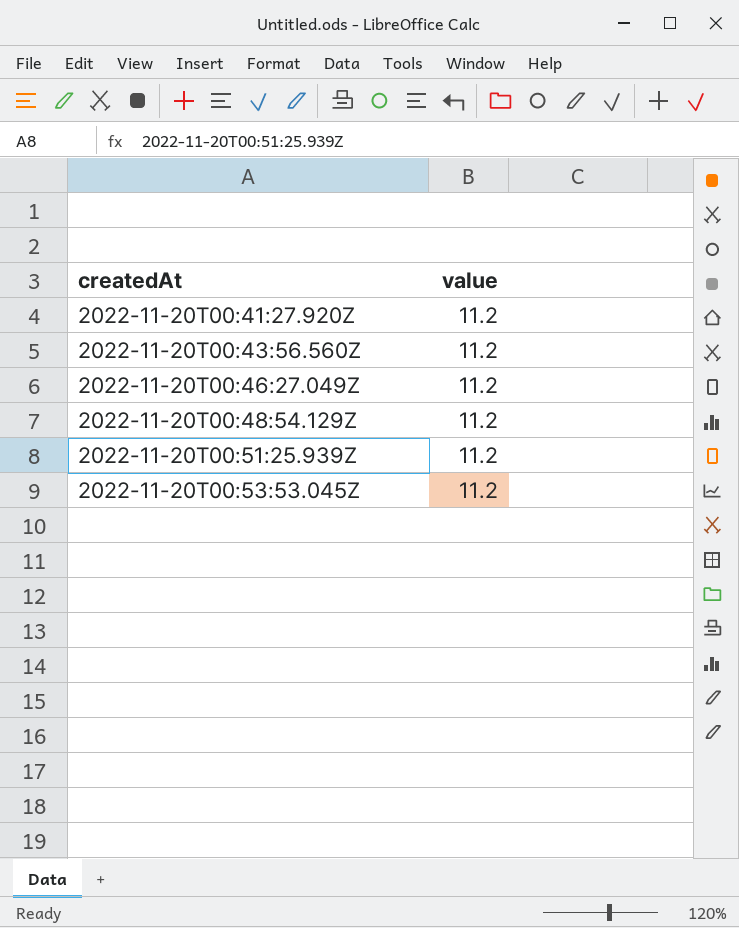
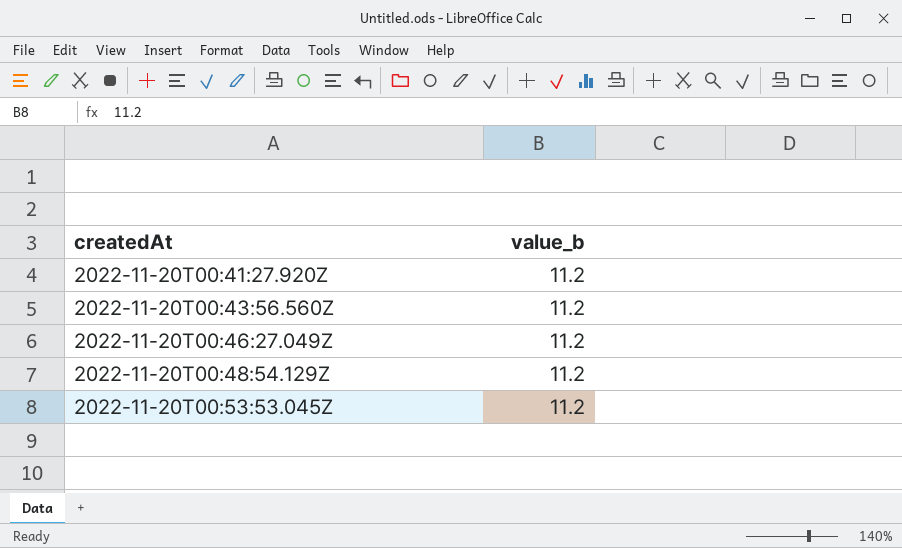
column name: value -> value_b
row 2022-11-20T00:51:25.939Z: 11.2 -> none

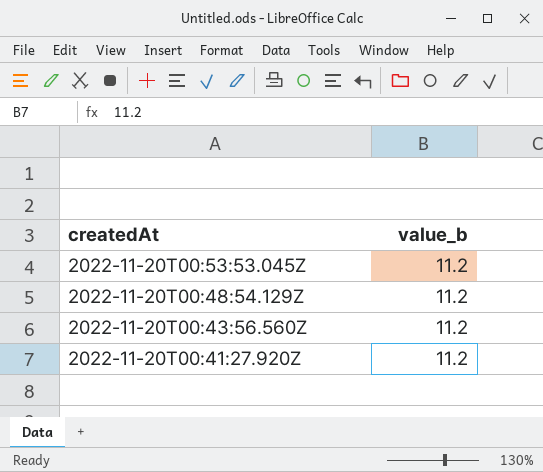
row order: createdAt ascending -> createdAt descending
row 2022-11-20T00:46:27.049Z: 11.2 -> none

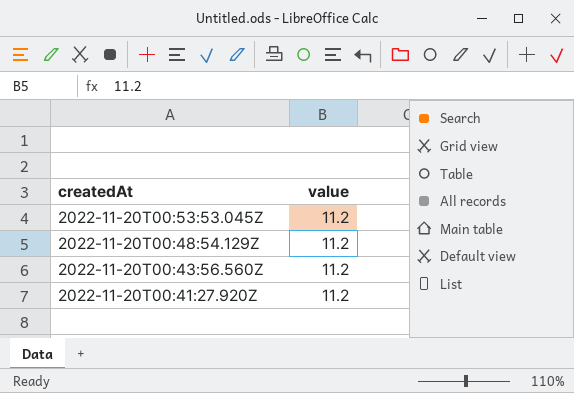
column name: value_b -> value

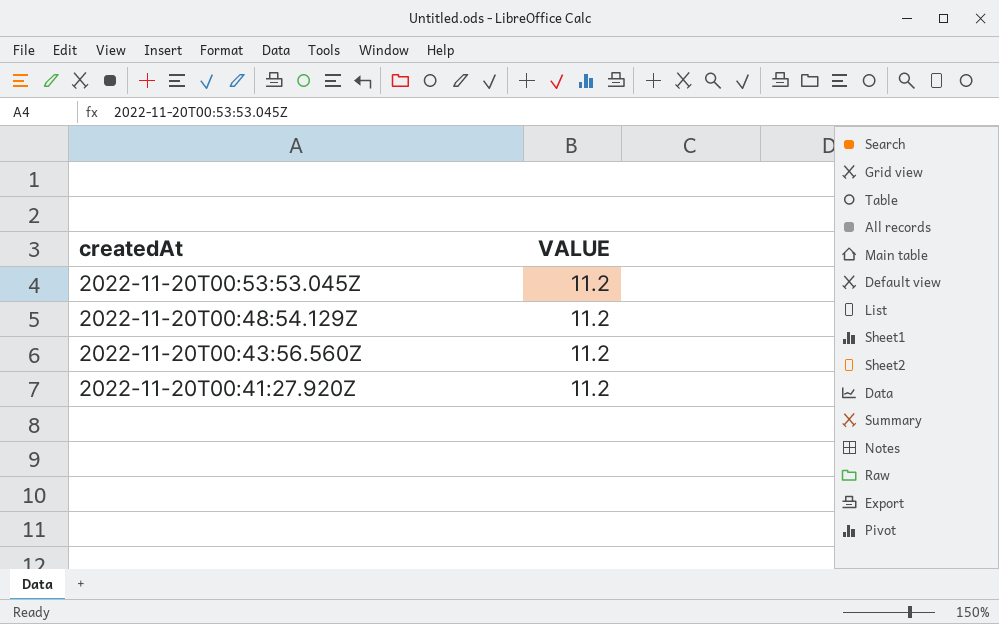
column name: value -> VALUE

